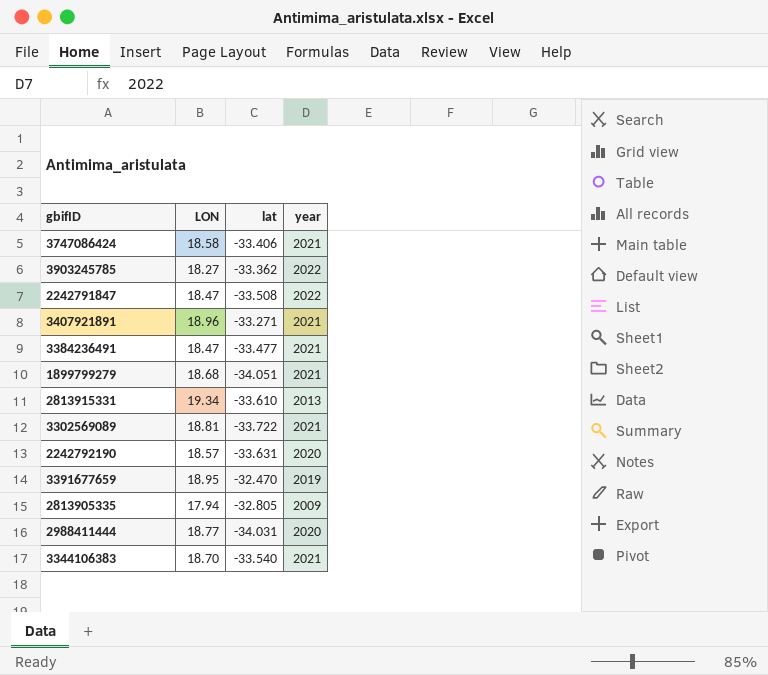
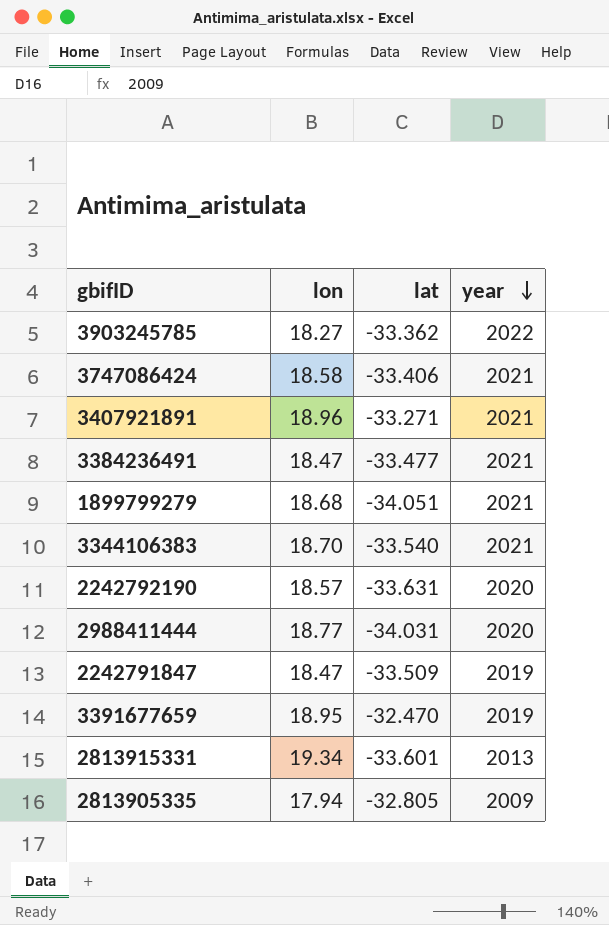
row order: none -> year descending
column name: LON -> lon
row 3302569089: 18.81 | -33.722 | 2021 -> none
2242791847 | lat: -33.508 -> -33.509
2242791847 | year: 2022 -> 2019
2813915331 | lat: -33.610 -> -33.601

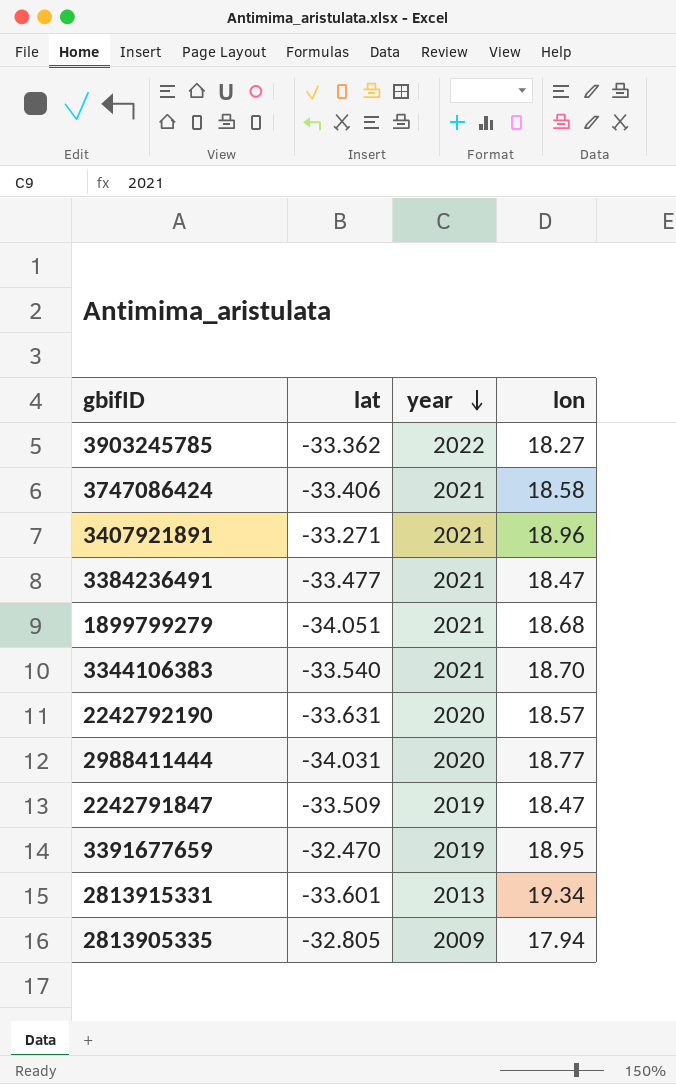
column lon | position: 2 -> 4

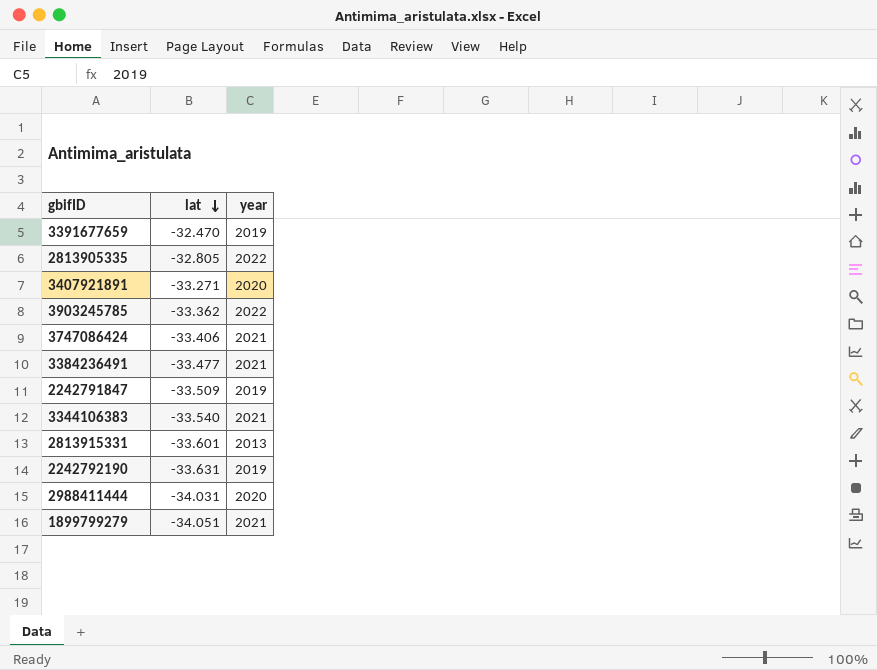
row order: year descending -> lat descending
column lon | position: 4 -> none
2813905335 | year: 2009 -> 2022
3407921891 | year: 2021 -> 2020
2242792190 | year: 2020 -> 2019

